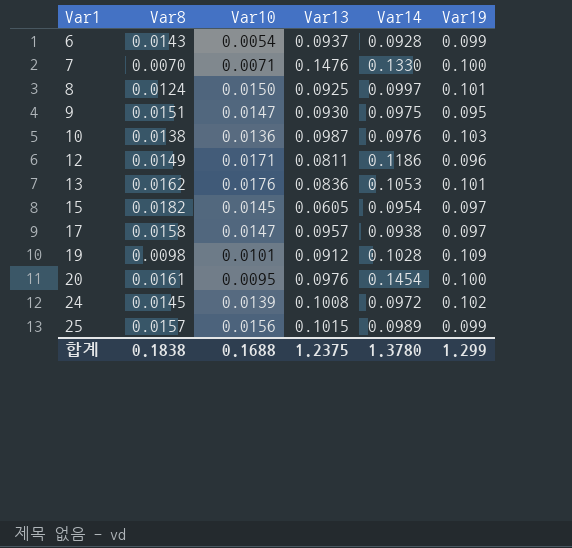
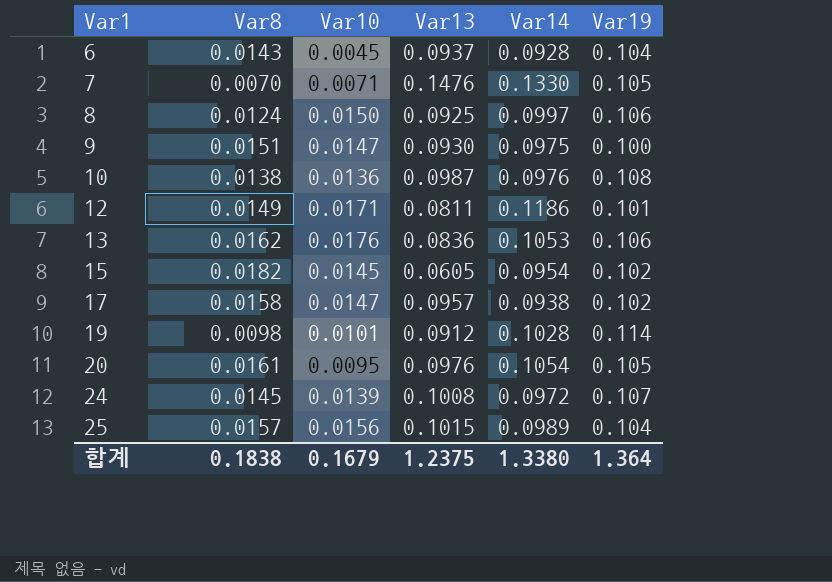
6 | Var10: 0.0054 -> 0.0045
6 | Var19: 0.099 -> 0.104
7 | Var19: 0.100 -> 0.105
8 | Var19: 0.101 -> 0.106
9 | Var19: 0.095 -> 0.100
10 | Var19: 0.103 -> 0.108
12 | Var19: 0.096 -> 0.101
13 | Var19: 0.101 -> 0.106
15 | Var19: 0.097 -> 0.102
17 | Var19: 0.097 -> 0.102
19 | Var19: 0.109 -> 0.114
20 | Var14: 0.1454 -> 0.1054
20 | Var19: 0.100 -> 0.105
24 | Var19: 0.102 -> 0.107
25 | Var19: 0.099 -> 0.104
합계 | Var10: 0.1688 -> 0.1679
합계 | Var14: 1.3780 -> 1.3380
합계 | Var19: 1.299 -> 1.364

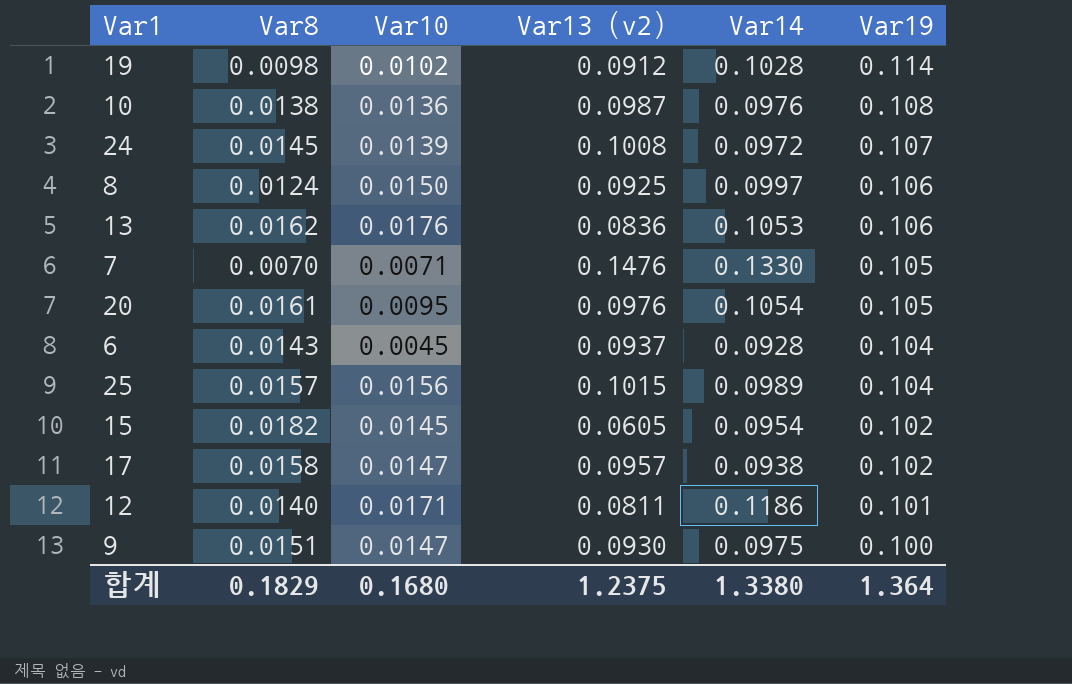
row order: Var1 ascending -> Var19 descending
column name: Var13 -> Var13 (v2)
19 | Var10: 0.0101 -> 0.0102
12 | Var8: 0.0149 -> 0.0140
합계 | Var8: 0.1838 -> 0.1829
합계 | Var10: 0.1679 -> 0.1680

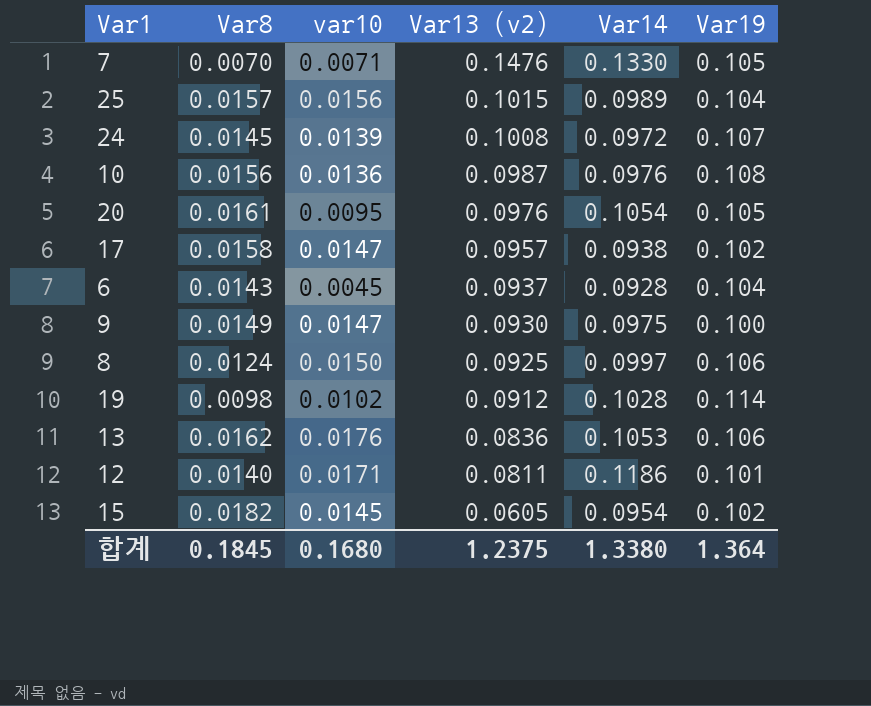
row order: Var19 descending -> Var13 (v2) descending
column name: Var10 -> var10
10 | Var8: 0.0138 -> 0.0156
9 | Var8: 0.0151 -> 0.0149
합계 | Var8: 0.1829 -> 0.1845

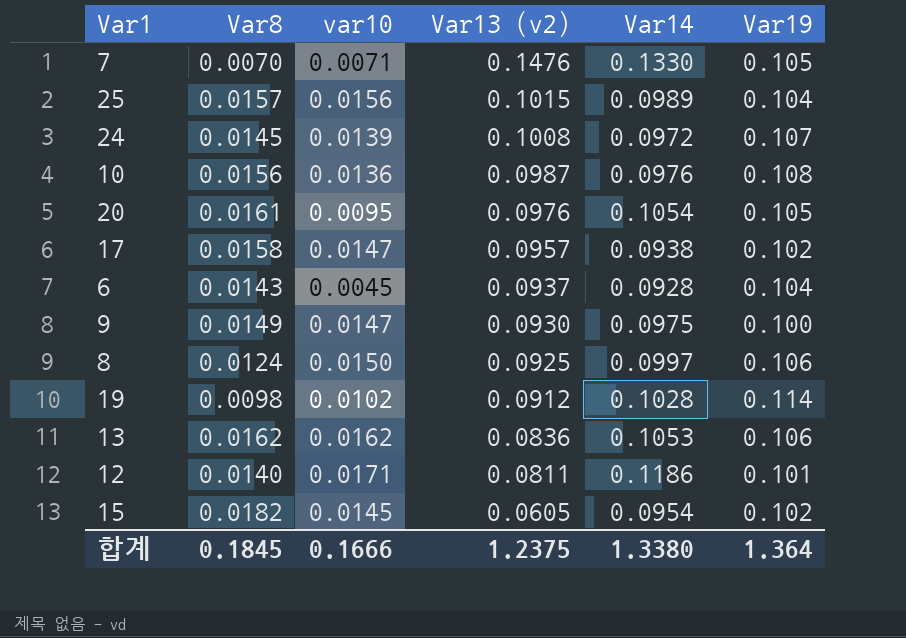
13 | var10: 0.0176 -> 0.0162
합계 | var10: 0.1680 -> 0.1666

